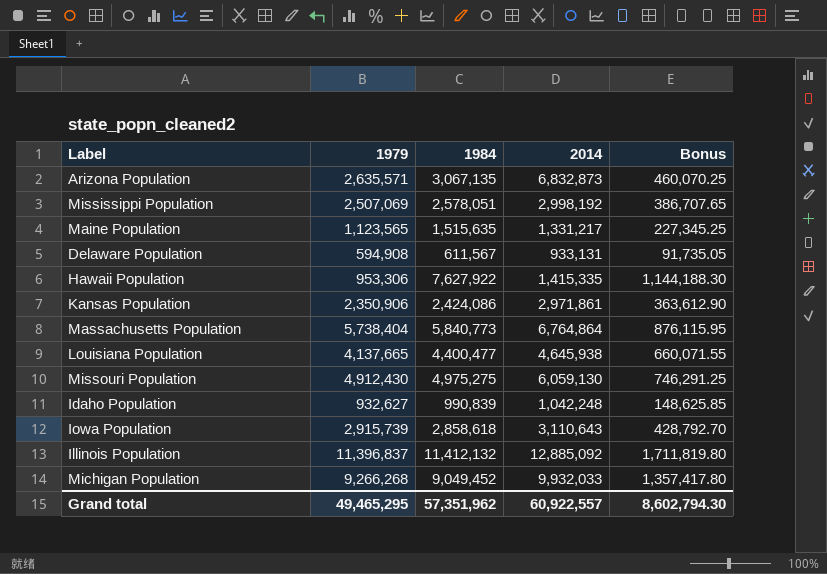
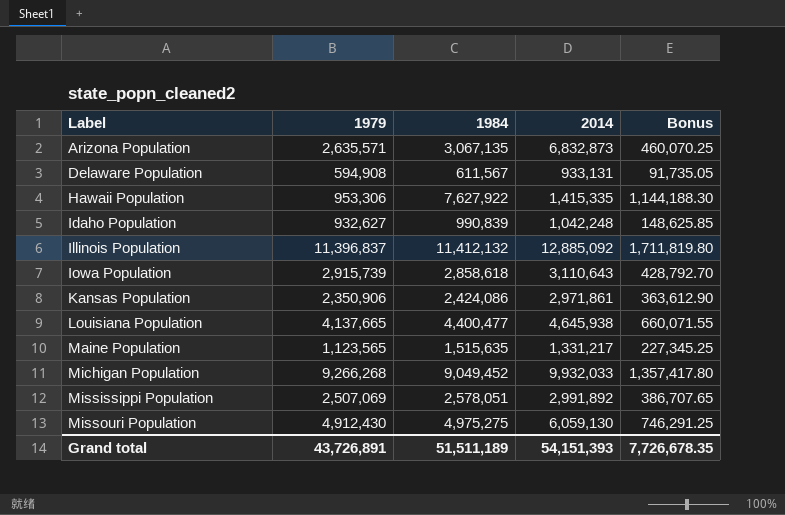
row order: none -> Label ascending
row Massachusetts Population: 5,738,404 | 5,840,773 | 6,764,864 | 876,115.95 -> none
Mississippi Population | 2014: 2,998,192 -> 2,991,892
Grand total | 1979: 49,465,295 -> 43,726,891
Grand total | 1984: 57,351,962 -> 51,511,189
Grand total | 2014: 60,922,557 -> 54,151,393
Grand total | Bonus: 8,602,794.30 -> 7,726,678.35

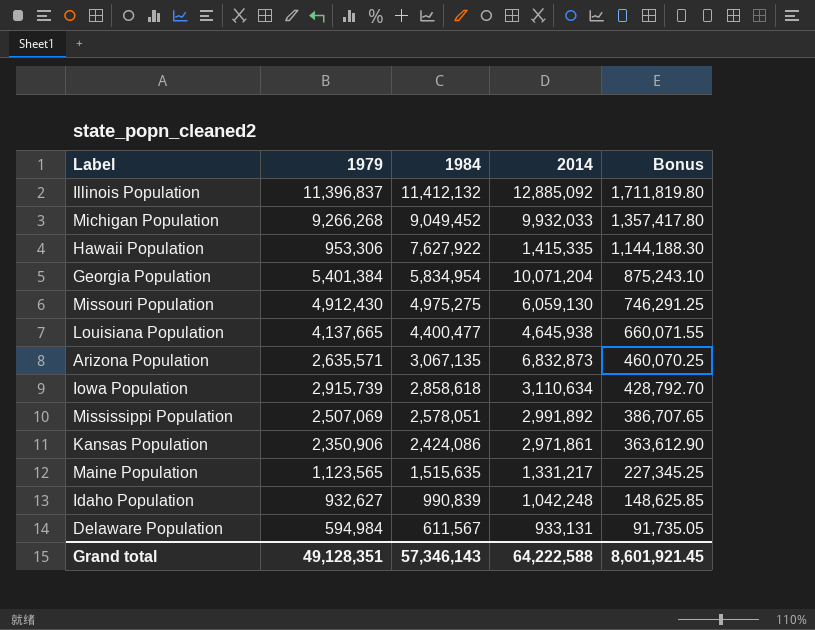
row order: Label ascending -> 1984 descending
row Georgia Population: none -> 5,401,384 | 5,834,954 | 10,071,204 | 875,243.10
Iowa Population | 2014: 3,110,643 -> 3,110,634
Delaware Population | 1979: 594,908 -> 594,984
Grand total | 1979: 43,726,891 -> 49,128,351
Grand total | 1984: 51,511,189 -> 57,346,143
Grand total | 2014: 54,151,393 -> 64,222,588
Grand total | Bonus: 7,726,678.35 -> 8,601,921.45

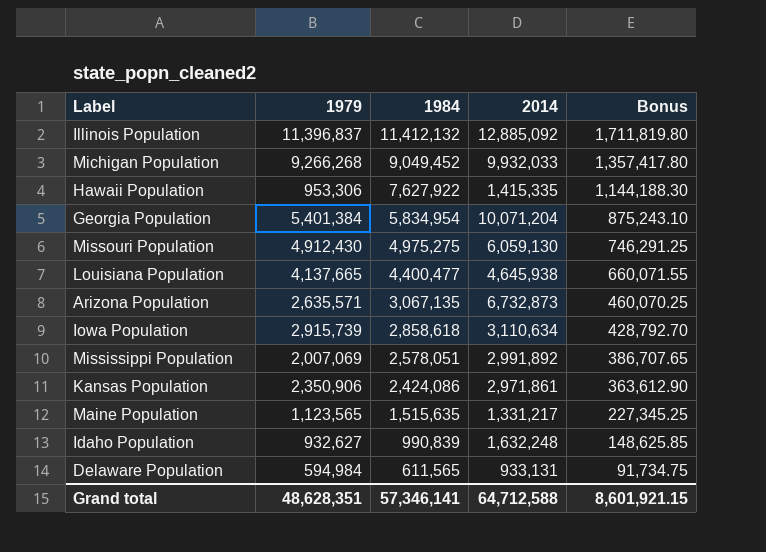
Arizona Population | 2014: 6,832,873 -> 6,732,873
Mississippi Population | 1979: 2,507,069 -> 2,007,069
Idaho Population | 2014: 1,042,248 -> 1,632,248
Delaware Population | 1984: 611,567 -> 611,565
Delaware Population | Bonus: 91,735.05 -> 91,734.75
Grand total | 1979: 49,128,351 -> 48,628,351
Grand total | 1984: 57,346,143 -> 57,346,141
Grand total | 2014: 64,222,588 -> 64,712,588
Grand total | Bonus: 8,601,921.45 -> 8,601,921.15

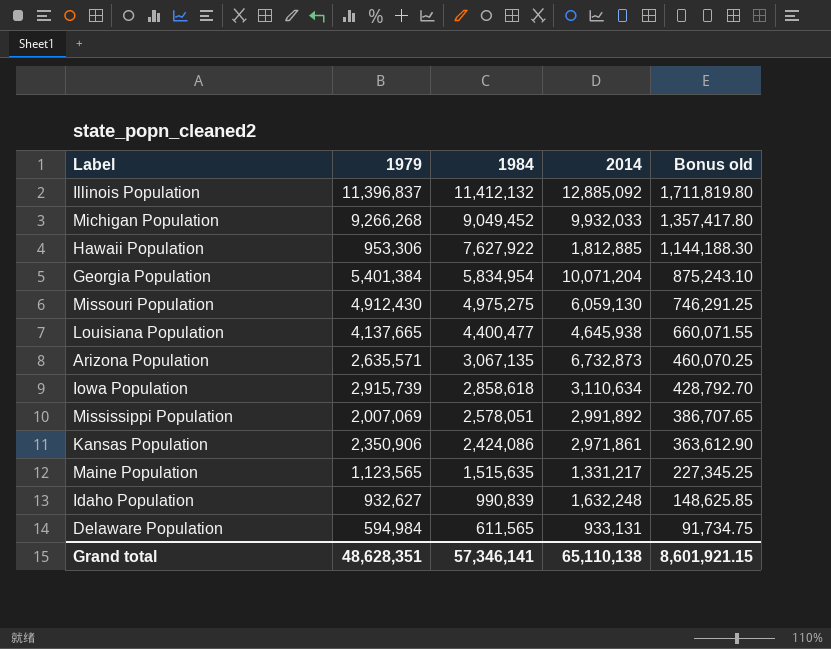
column name: Bonus -> Bonus old
Hawaii Population | 2014: 1,415,335 -> 1,812,885
Grand total | 2014: 64,712,588 -> 65,110,138

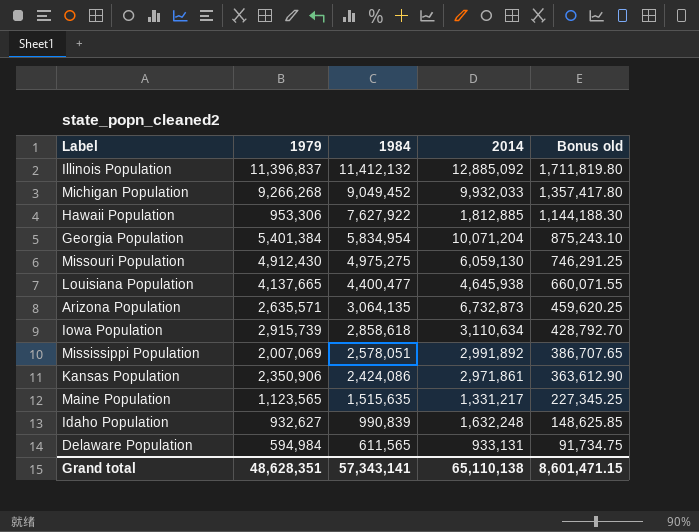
Arizona Population | 1984: 3,067,135 -> 3,064,135
Arizona Population | Bonus old: 460,070.25 -> 459,620.25
Grand total | 1984: 57,346,141 -> 57,343,141
Grand total | Bonus old: 8,601,921.15 -> 8,601,471.15

